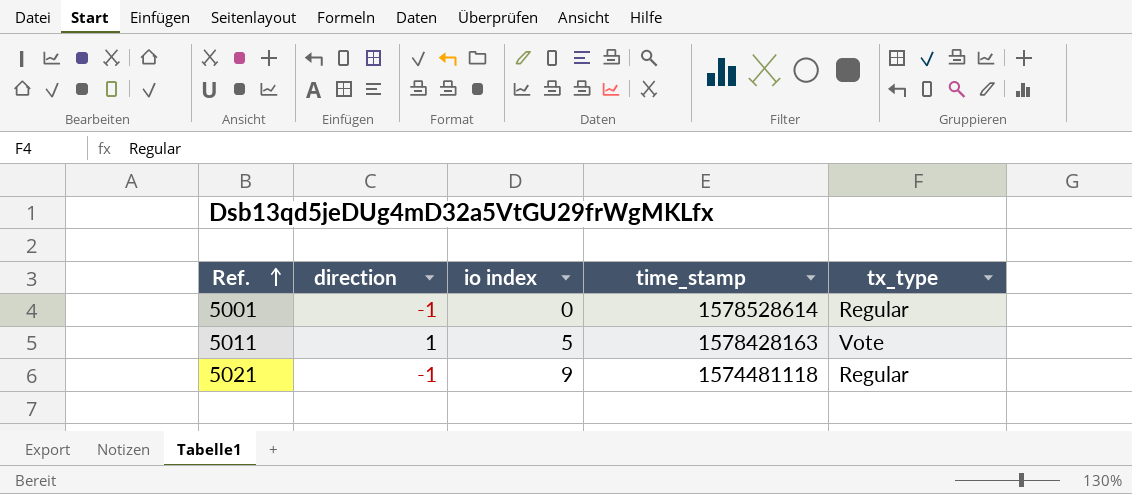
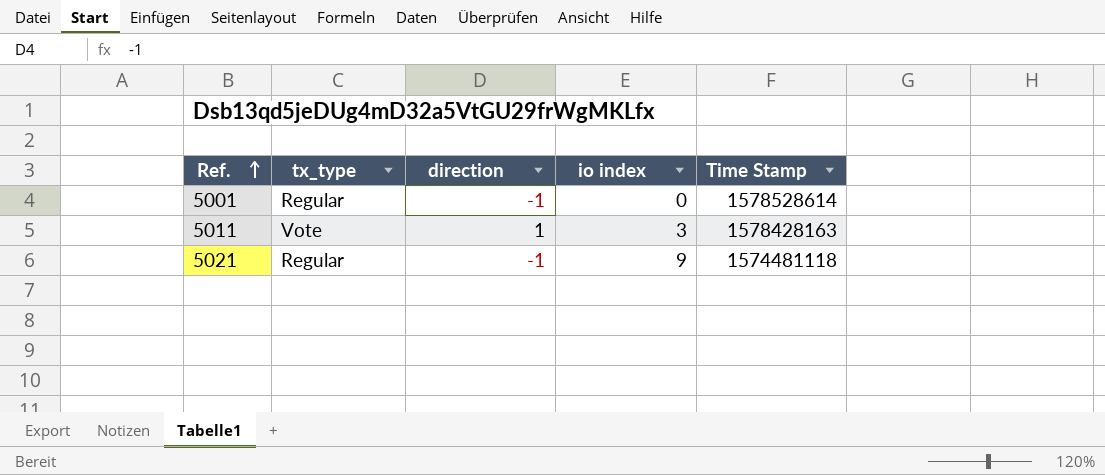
column tx_type | position: 5 -> 2
column name: time_stamp -> Time Stamp
5011 | io index: 5 -> 3

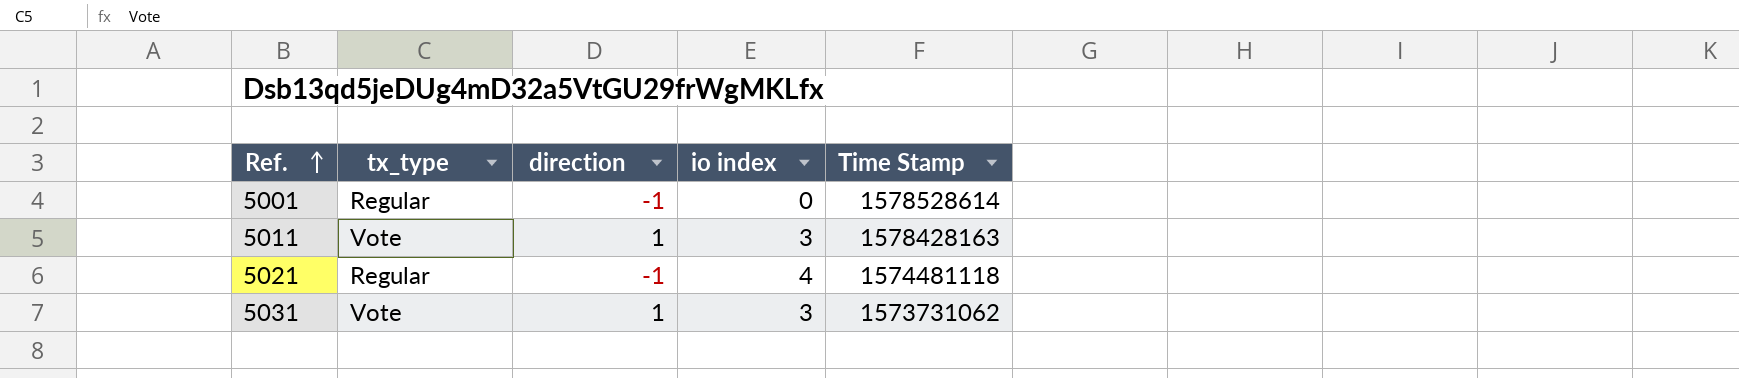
5021 | io index: 9 -> 4
row 5031: none -> Vote | 1 | 3 | 1573731062

